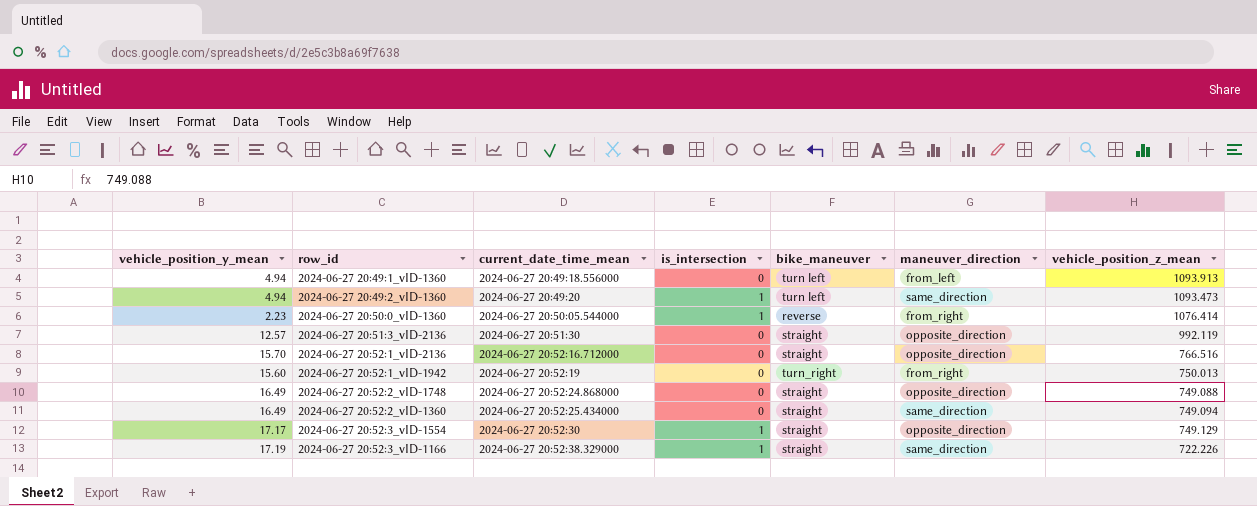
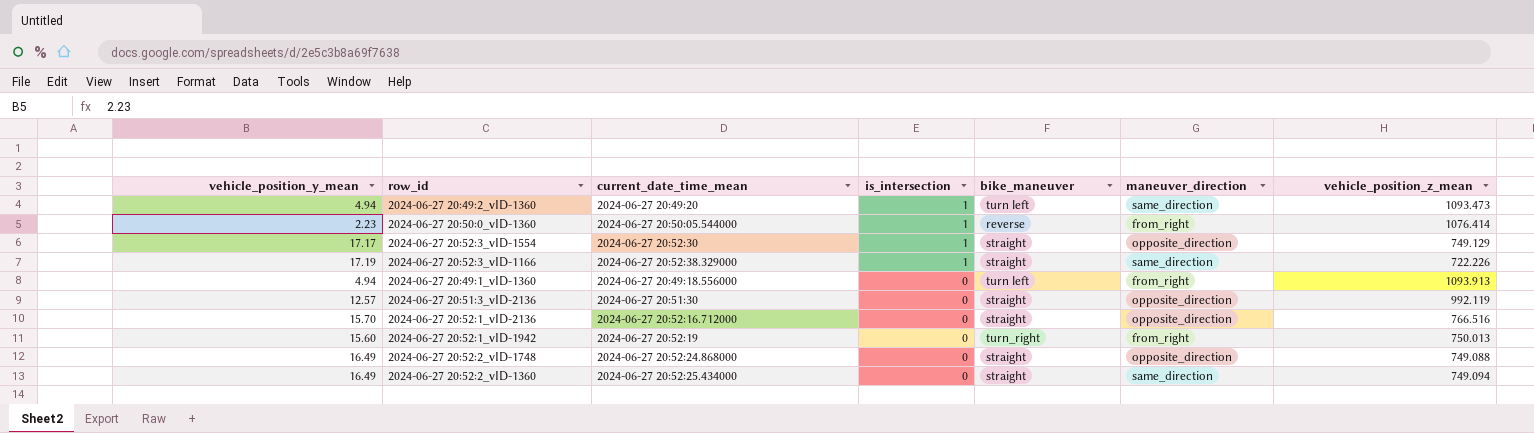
row order: current_date_time_mean ascending -> is_intersection descending
2024-06-27 20:49:1_vID-1360 | maneuver_direction: from_left -> from_right

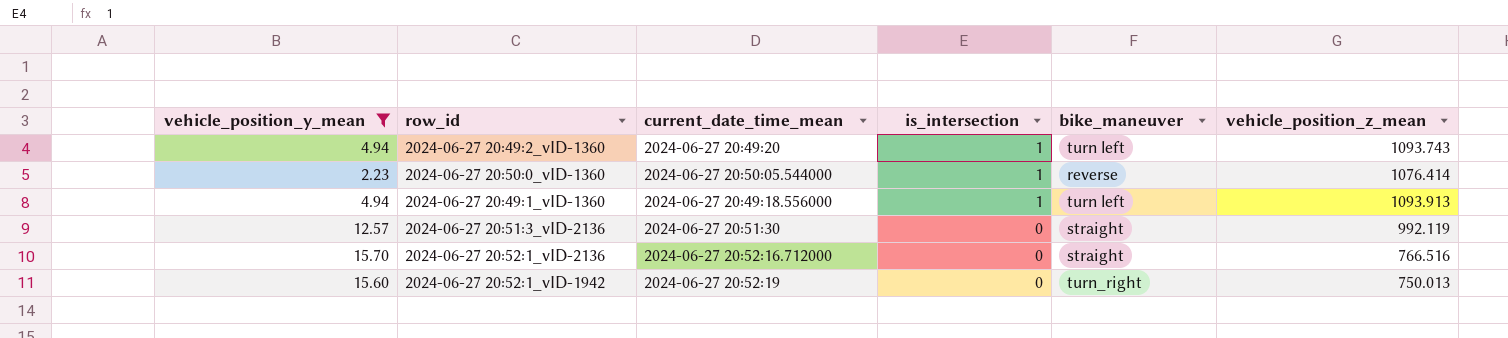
filter: none -> vehicle_position_y_mean <= 15.70
column maneuver_direction | position: 6 -> none
2024-06-27 20:49:2_vID-1360 | vehicle_position_z_mean: 1093.473 -> 1093.743
2024-06-27 20:49:1_vID-1360 | is_intersection: 0 -> 1

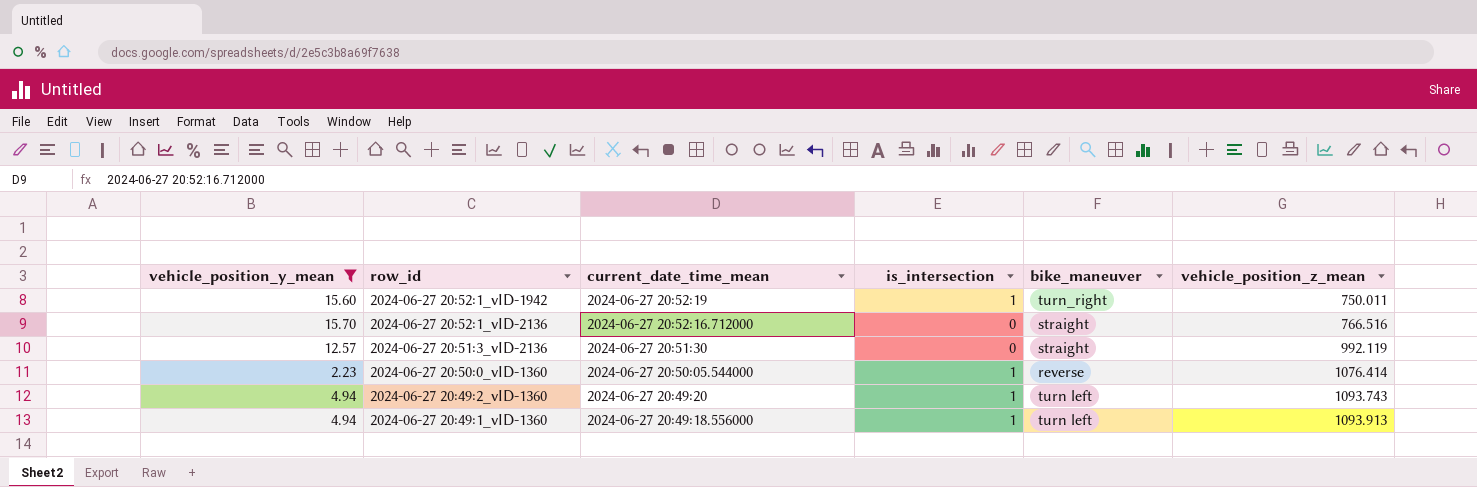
row order: is_intersection descending -> current_date_time_mean descending
2024-06-27 20:52:1_vID-1942 | is_intersection: 0 -> 1
2024-06-27 20:52:1_vID-1942 | vehicle_position_z_mean: 750.013 -> 750.011

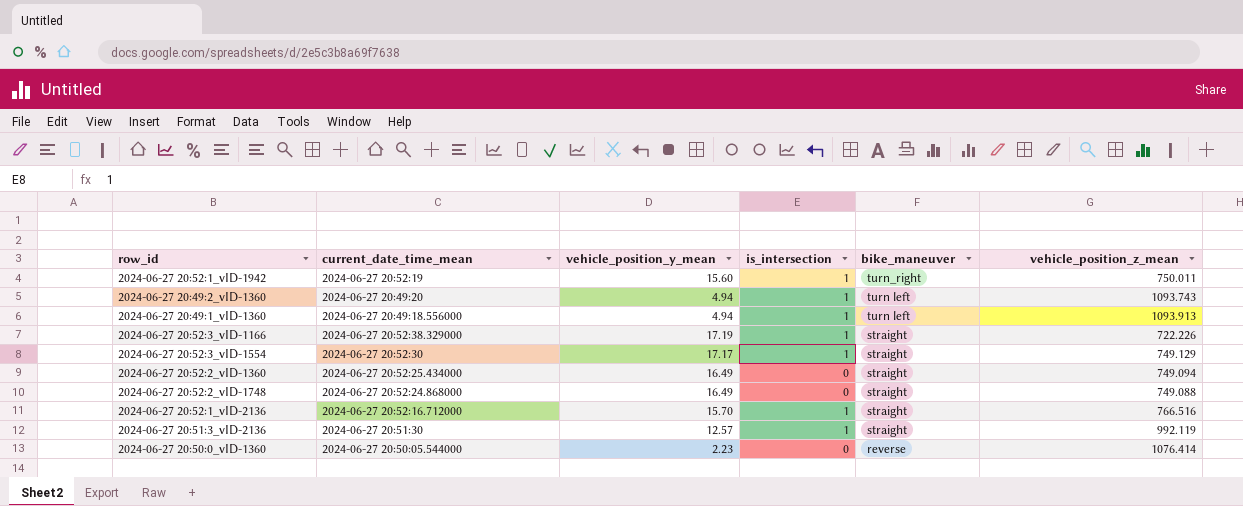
filter: vehicle_position_y_mean <= 15.70 -> none
row order: current_date_time_mean descending -> bike_maneuver descending
column vehicle_position_y_mean | position: 1 -> 3
2024-06-27 20:52:1_vID-2136 | is_intersection: 0 -> 1
2024-06-27 20:51:3_vID-2136 | is_intersection: 0 -> 1
2024-06-27 20:50:0_vID-1360 | is_intersection: 1 -> 0

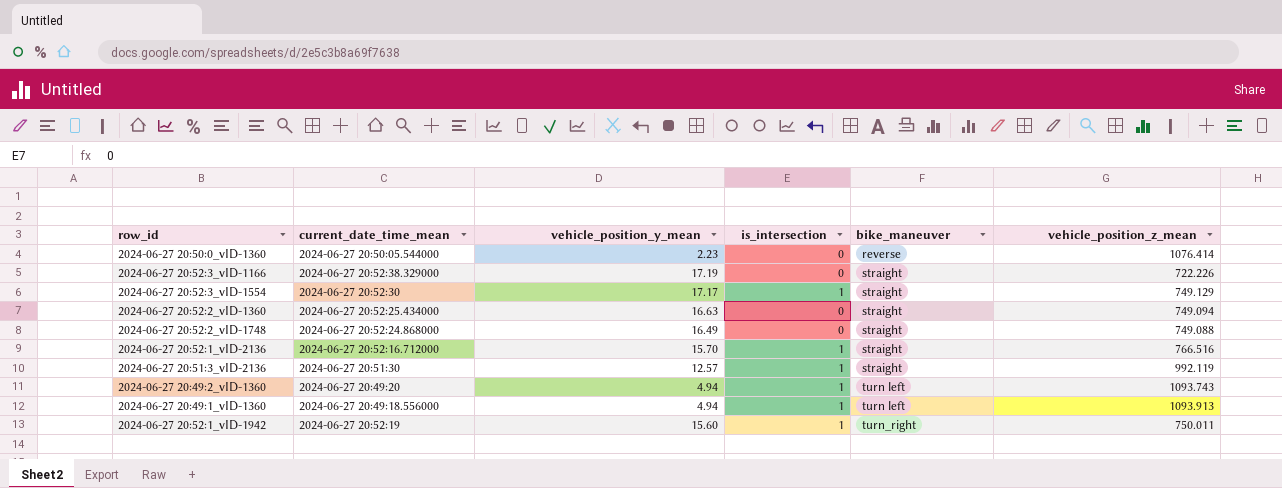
row order: bike_maneuver descending -> bike_maneuver ascending
2024-06-27 20:52:3_vID-1166 | is_intersection: 1 -> 0
2024-06-27 20:52:2_vID-1360 | vehicle_position_y_mean: 16.49 -> 16.63

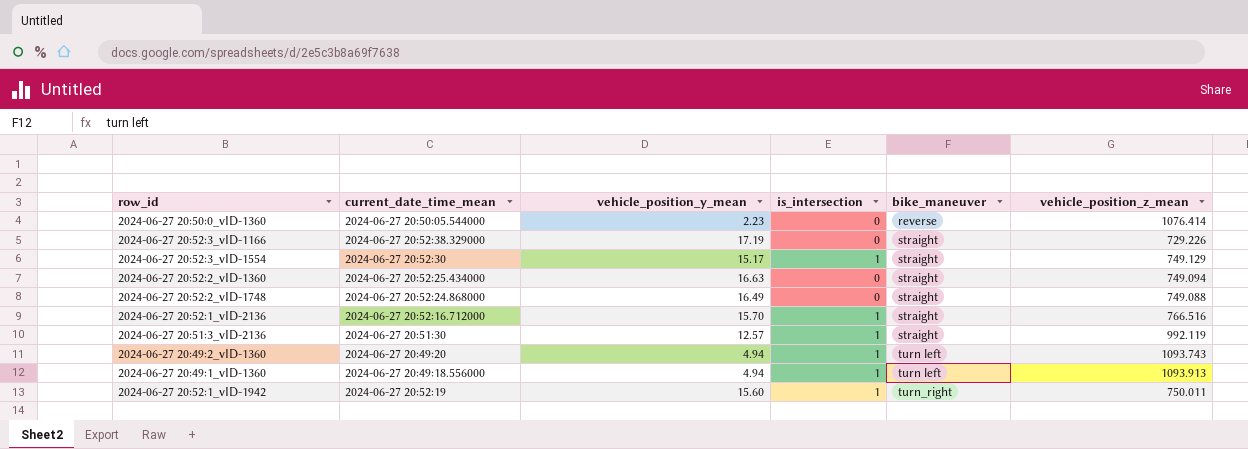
2024-06-27 20:52:3_vID-1166 | vehicle_position_z_mean: 722.226 -> 729.226
2024-06-27 20:52:3_vID-1554 | vehicle_position_y_mean: 17.17 -> 15.17

